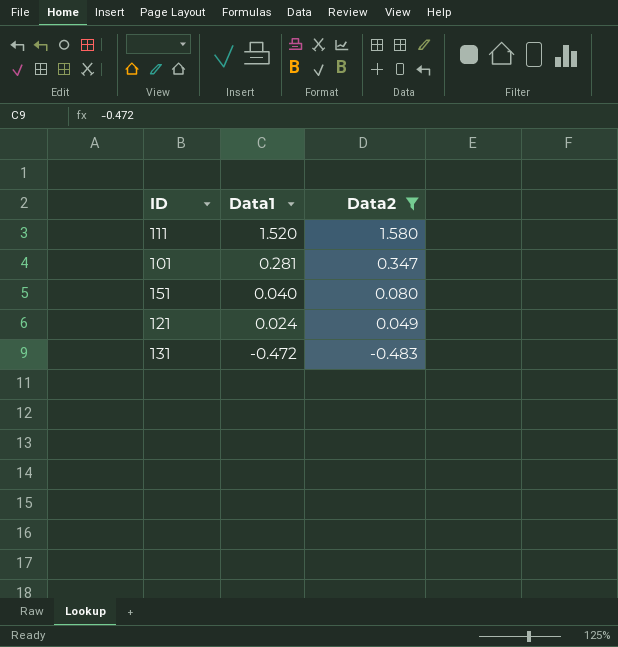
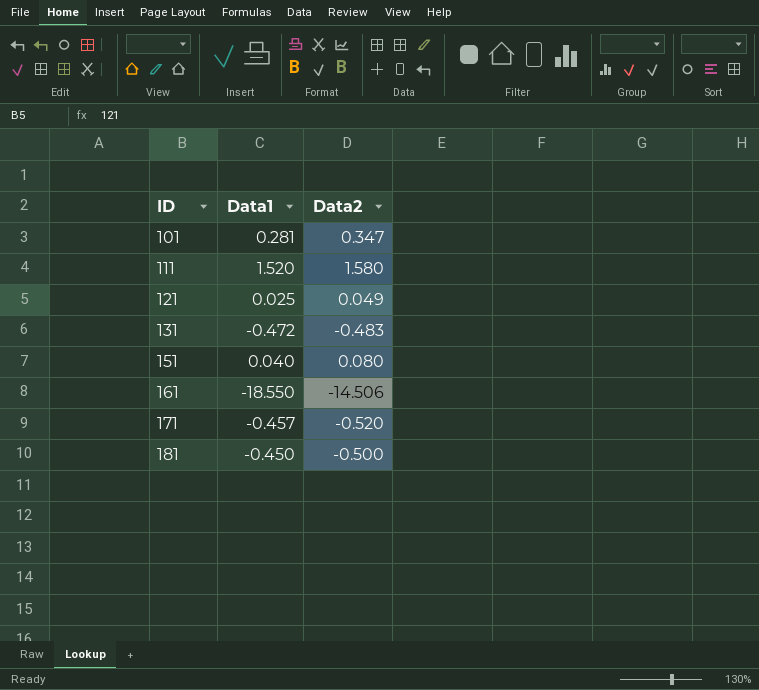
filter: Data2 >= -0.483 -> none
row order: Data1 descending -> ID ascending
121 | Data1: 0.024 -> 0.025

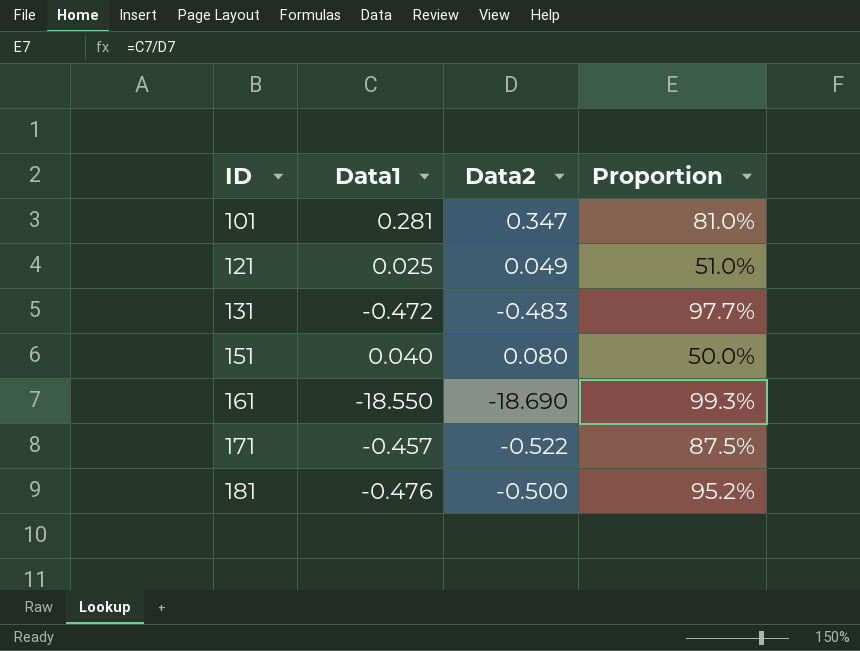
column Proportion | formula: none -> [Data1] / [Data2]
row 111: 1.520 | 1.580 -> none
161 | Data2: -14.506 -> -18.690
171 | Data2: -0.520 -> -0.522
181 | Data1: -0.450 -> -0.476

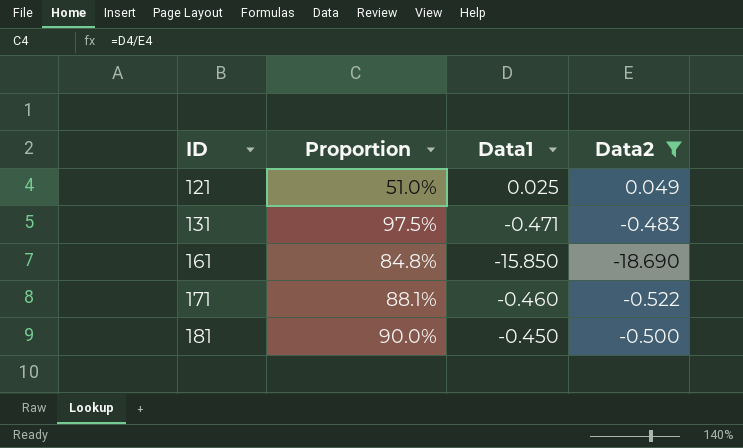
filter: none -> Data2 <= 0.049
column Proportion | position: 4 -> 2
131 | Proportion: 97.7% -> 97.5%
131 | Data1: -0.472 -> -0.471
161 | Proportion: 99.3% -> 84.8%
161 | Data1: -18.550 -> -15.850
171 | Proportion: 87.5% -> 88.1%
171 | Data1: -0.457 -> -0.460
181 | Proportion: 95.2% -> 90.0%
181 | Data1: -0.476 -> -0.450

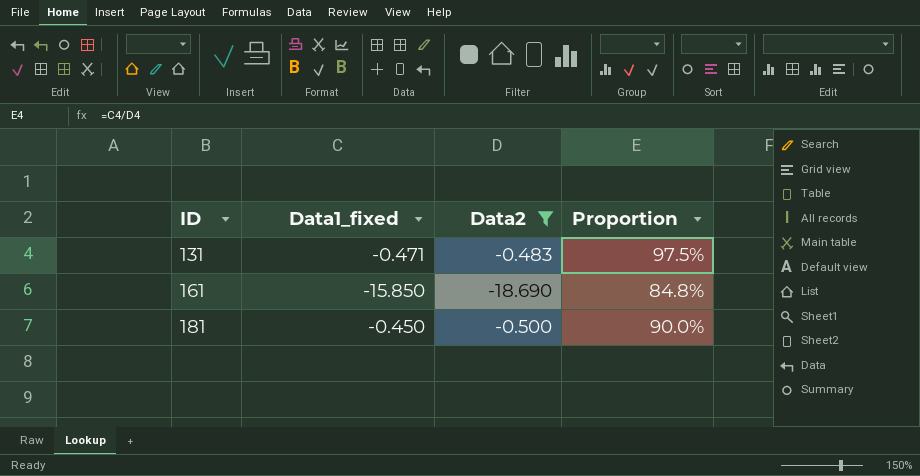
column name: Data1 -> Data1_fixed
column Proportion | position: 2 -> 4
row 121: 51.0% | 0.025 | 0.049 -> none
row 171: 88.1% | -0.460 | -0.522 -> none

